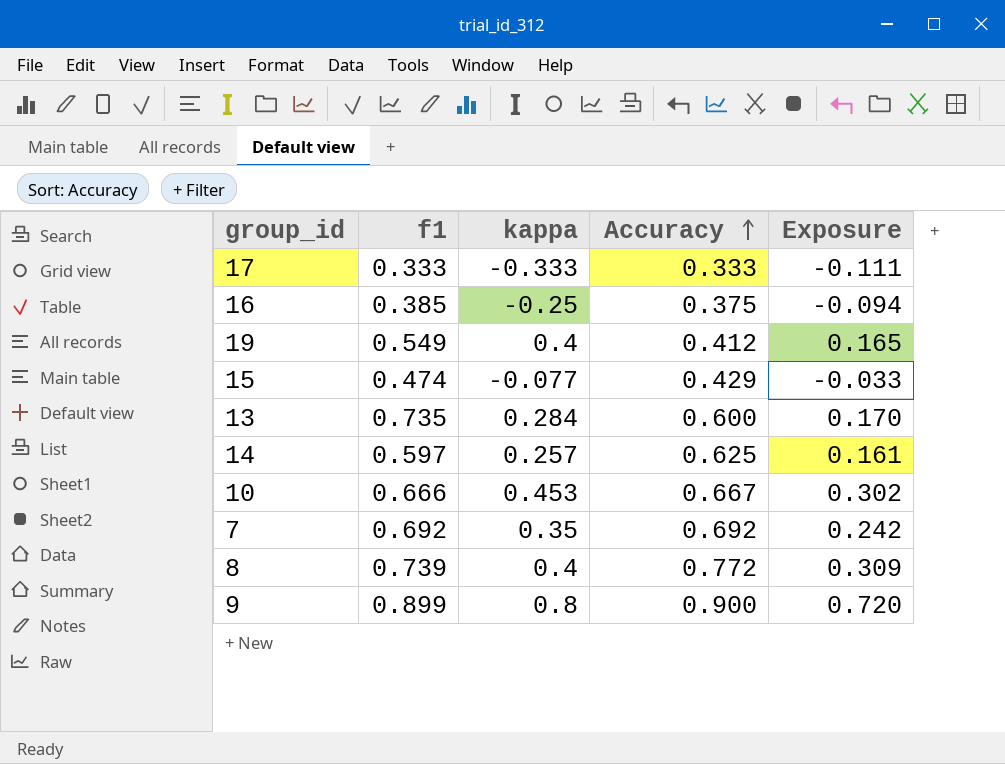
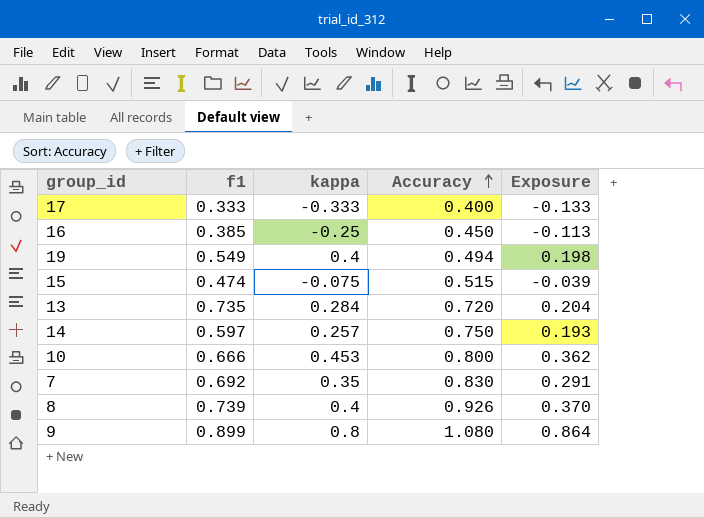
17 | Accuracy: 0.333 -> 0.400
17 | Exposure: -0.111 -> -0.133
16 | Accuracy: 0.375 -> 0.450
16 | Exposure: -0.094 -> -0.113
19 | Accuracy: 0.412 -> 0.494
19 | Exposure: 0.165 -> 0.198
15 | kappa: -0.077 -> -0.075
15 | Accuracy: 0.429 -> 0.515
15 | Exposure: -0.033 -> -0.039
13 | Accuracy: 0.600 -> 0.720
13 | Exposure: 0.170 -> 0.204
14 | Accuracy: 0.625 -> 0.750
14 | Exposure: 0.161 -> 0.193
10 | Accuracy: 0.667 -> 0.800
10 | Exposure: 0.302 -> 0.362
7 | Accuracy: 0.692 -> 0.830
7 | Exposure: 0.242 -> 0.291
8 | Accuracy: 0.772 -> 0.926
8 | Exposure: 0.309 -> 0.370
9 | Accuracy: 0.900 -> 1.080
9 | Exposure: 0.720 -> 0.864

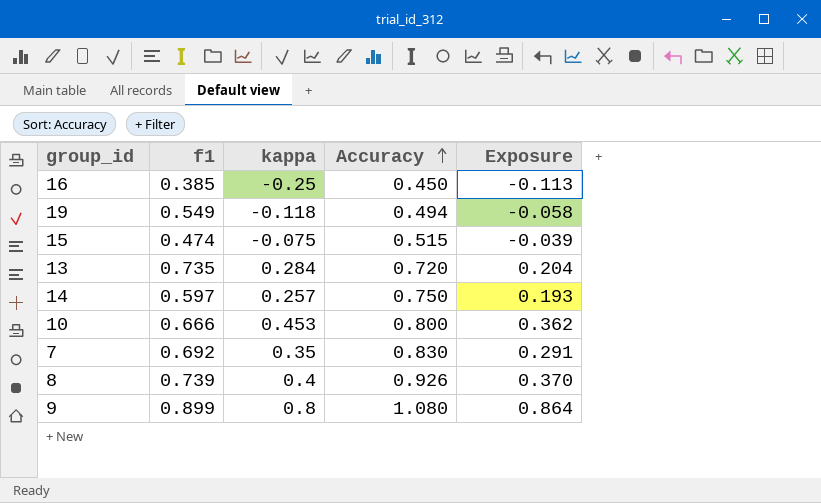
row 17: 0.333 | -0.333 | 0.400 | -0.133 -> none
19 | kappa: 0.4 -> -0.118
19 | Exposure: 0.198 -> -0.058

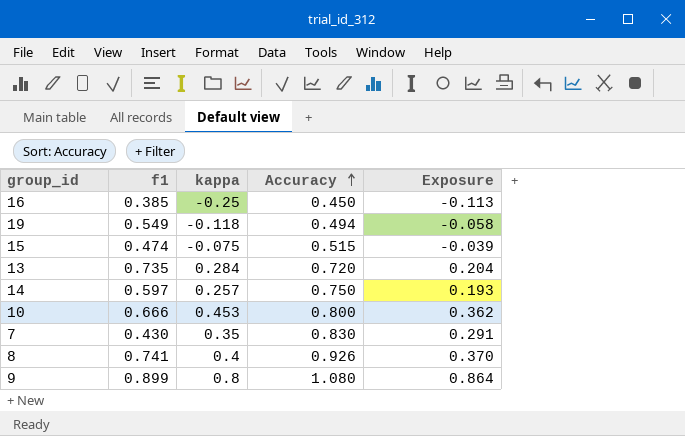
7 | f1: 0.692 -> 0.430
8 | f1: 0.739 -> 0.741

